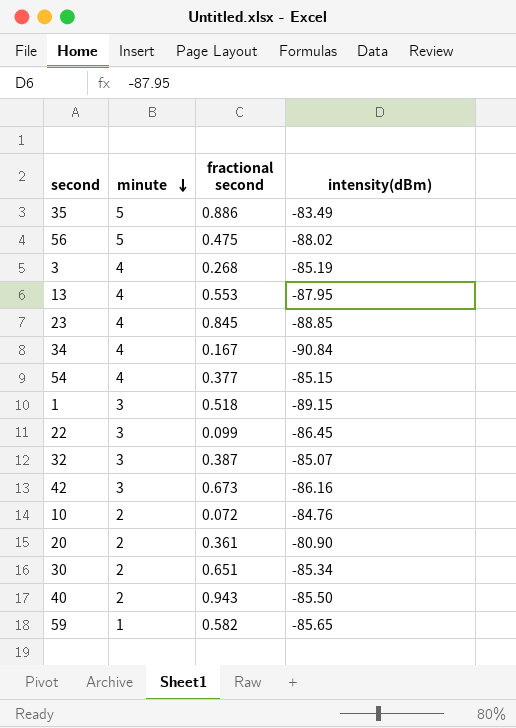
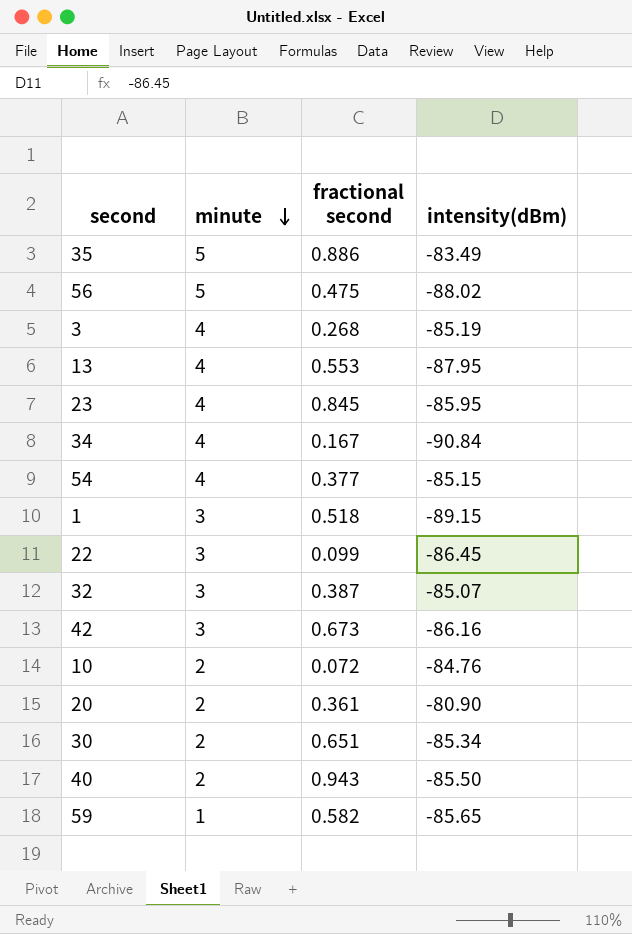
23 | intensity(dBm): -88.85 -> -85.95

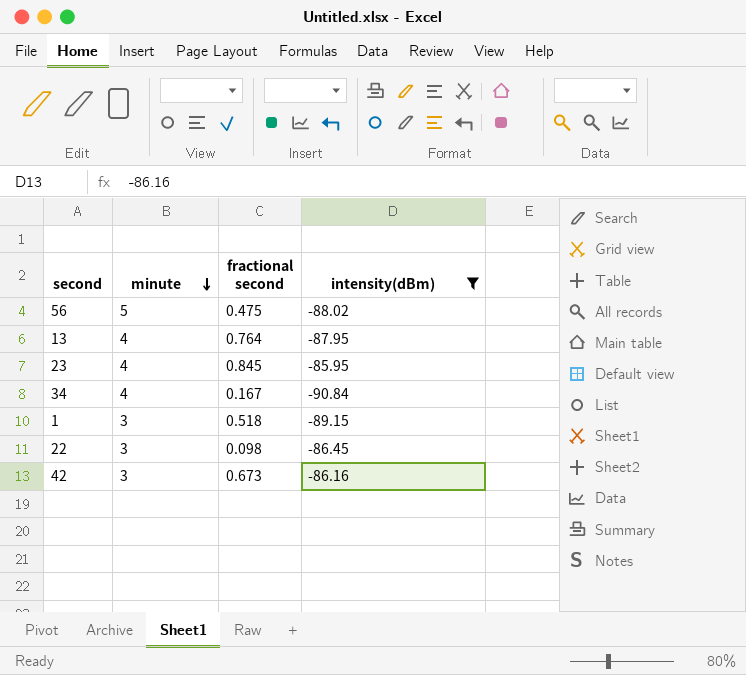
filter: none -> intensity(dBm) <= -85.95
13 | fractional second: 0.553 -> 0.764
22 | fractional second: 0.099 -> 0.098

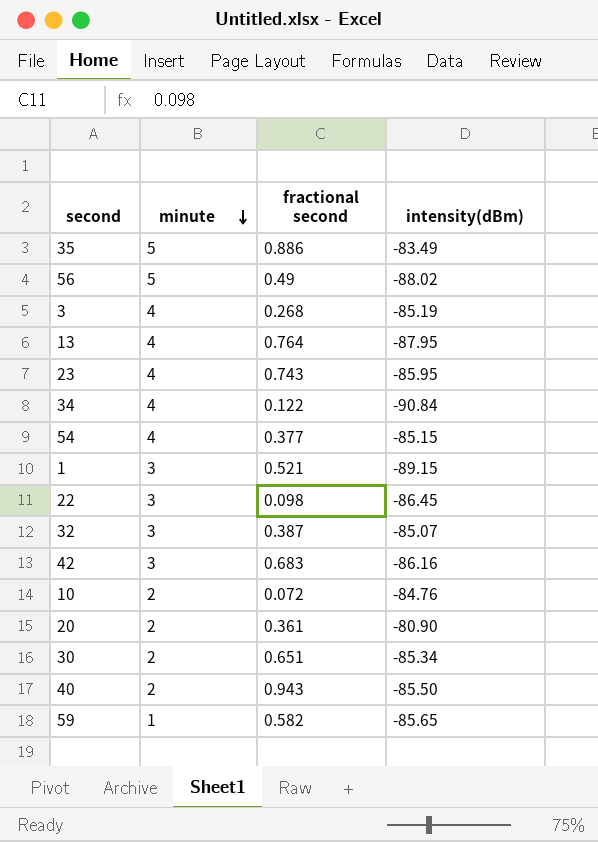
filter: intensity(dBm) <= -85.95 -> none
56 | fractional second: 0.475 -> 0.49
23 | fractional second: 0.845 -> 0.743
34 | fractional second: 0.167 -> 0.122
1 | fractional second: 0.518 -> 0.521
42 | fractional second: 0.673 -> 0.683

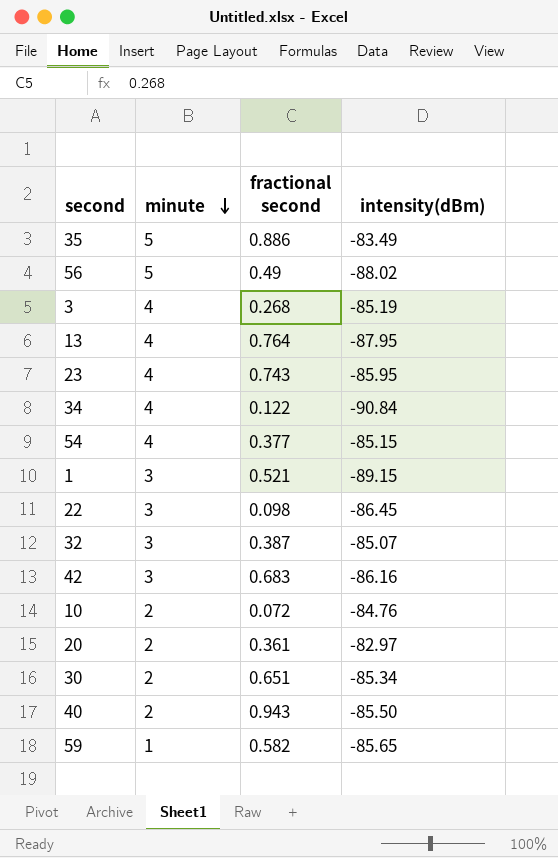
20 | intensity(dBm): -80.90 -> -82.97

